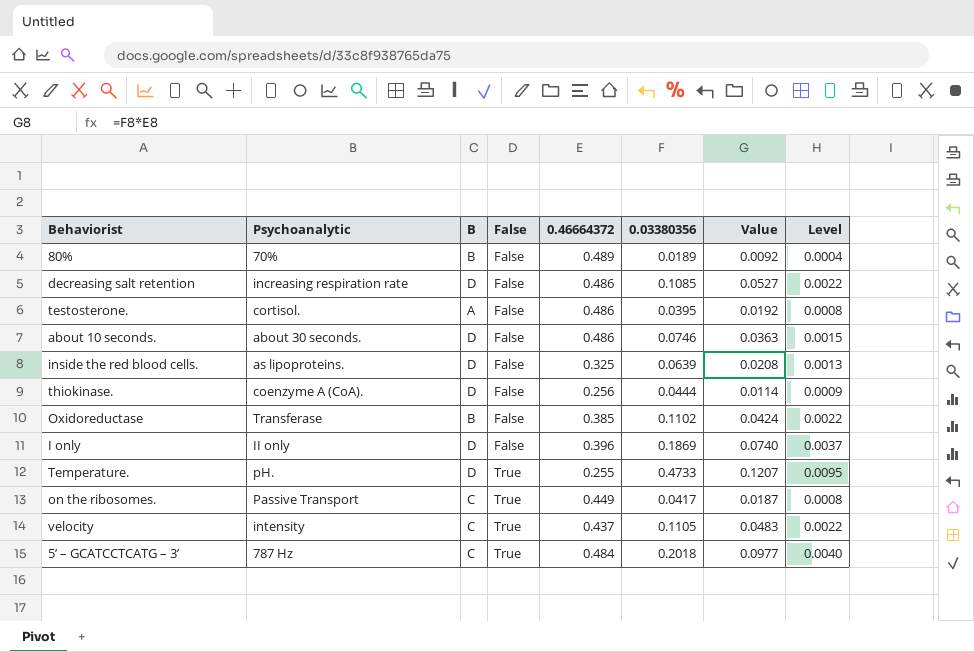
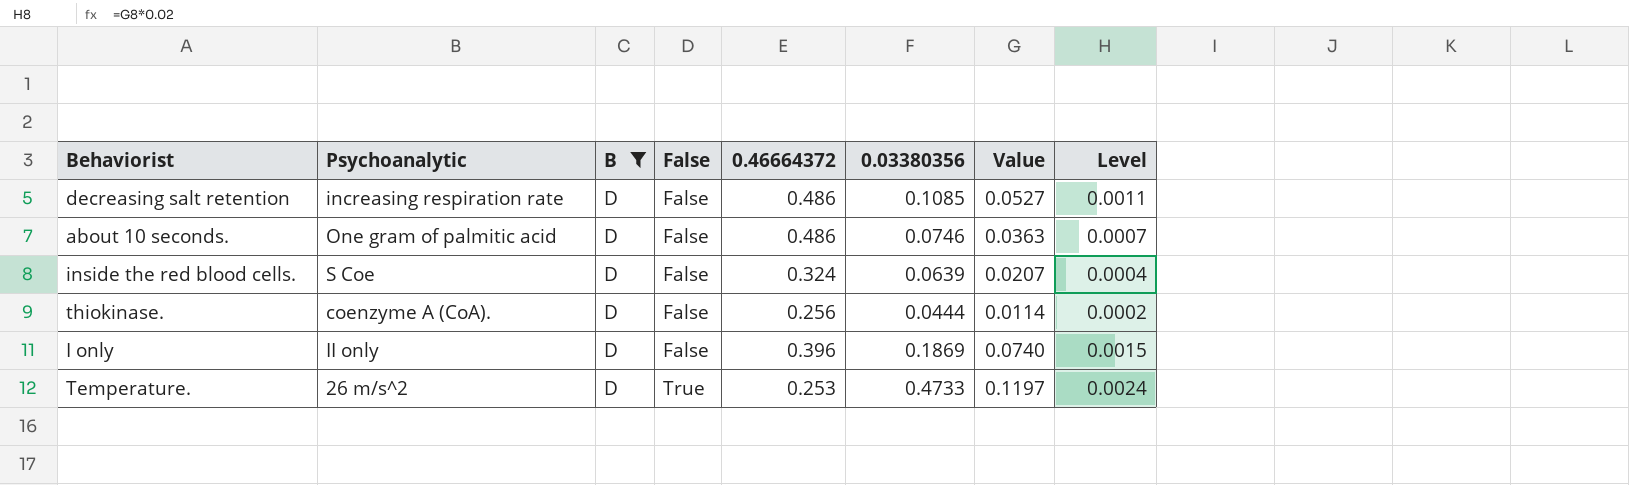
filter: none -> B = D
column Level | formula: [0.03380356] * 0.02 -> [Value] * 0.02
about 10 seconds. | Psychoanalytic: about 30 seconds. -> One gram of palmitic acid
inside the red blood cells. | Psychoanalytic: as lipoproteins. -> S Coe
inside the red blood cells. | 0.46664372: 0.325 -> 0.324
inside the red blood cells. | Value: 0.0208 -> 0.0207
Temperature. | Psychoanalytic: pH. -> 26 m/s^2
Temperature. | 0.46664372: 0.255 -> 0.253
Temperature. | Value: 0.1207 -> 0.1197

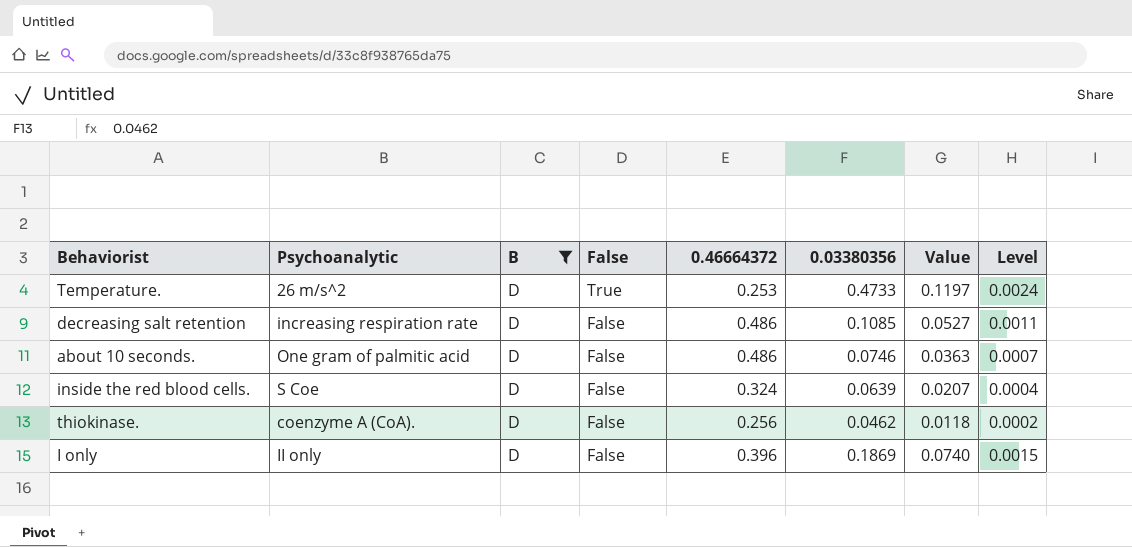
row order: False ascending -> False descending
thiokinase. | 0.03380356: 0.0444 -> 0.0462
thiokinase. | Value: 0.0114 -> 0.0118

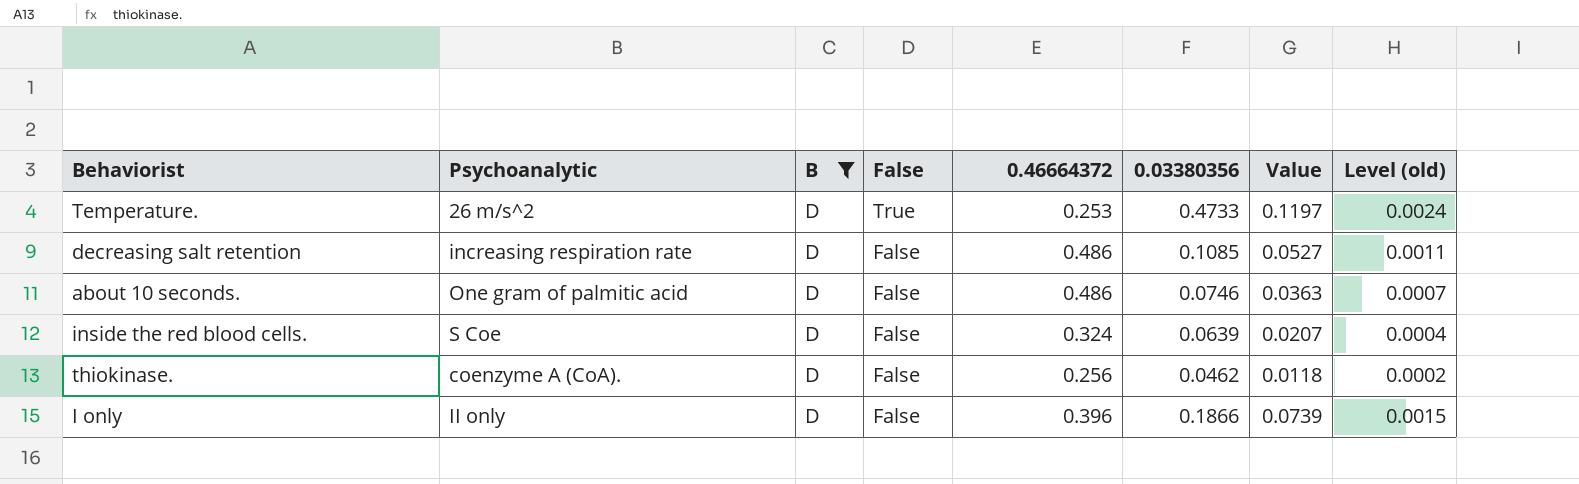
column name: Level -> Level (old)
I only | 0.03380356: 0.1869 -> 0.1866
I only | Value: 0.0740 -> 0.0739

